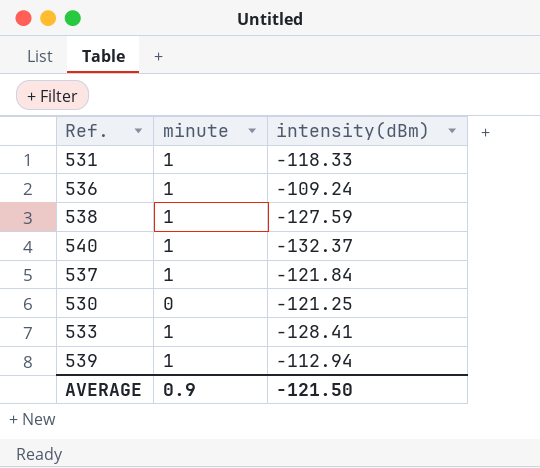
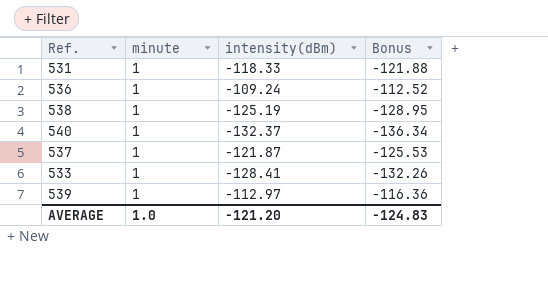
column Bonus | formula: none -> [intensity(dBm)] * 1.03
row 530: 0 | -121.25 -> none
538 | intensity(dBm): -127.59 -> -125.19
537 | intensity(dBm): -121.84 -> -121.87
539 | intensity(dBm): -112.94 -> -112.97
AVERAGE | minute: 0.9 -> 1.0
AVERAGE | intensity(dBm): -121.50 -> -121.20

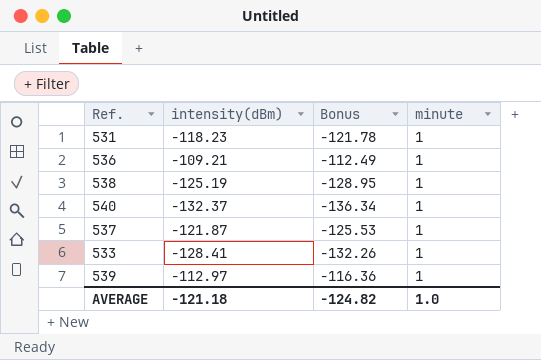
column minute | position: 2 -> 4
531 | intensity(dBm): -118.33 -> -118.23
531 | Bonus: -121.88 -> -121.78
536 | intensity(dBm): -109.24 -> -109.21
536 | Bonus: -112.52 -> -112.49
AVERAGE | intensity(dBm): -121.20 -> -121.18
AVERAGE | Bonus: -124.83 -> -124.82

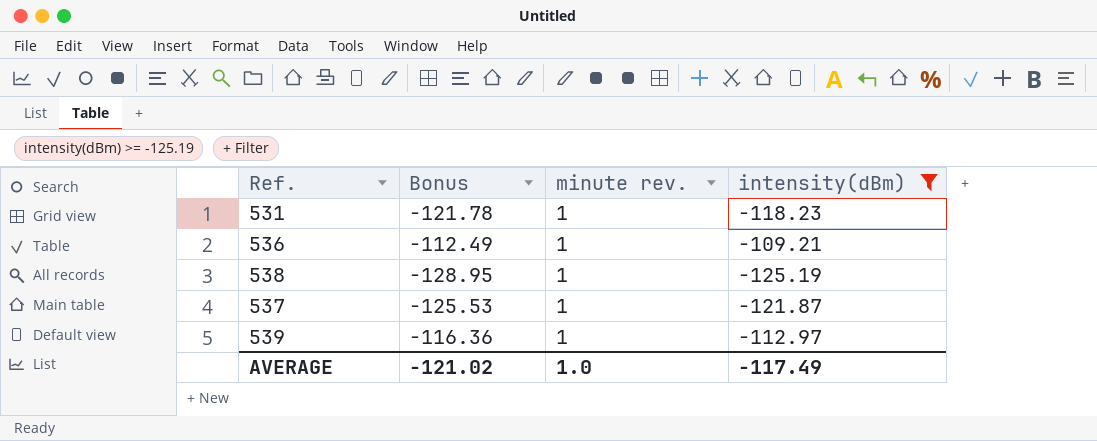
filter: none -> intensity(dBm) >= -125.19
column name: minute -> minute rev.
column intensity(dBm) | position: 2 -> 4
AVERAGE | Bonus: -124.82 -> -121.02
AVERAGE | intensity(dBm): -121.18 -> -117.49

